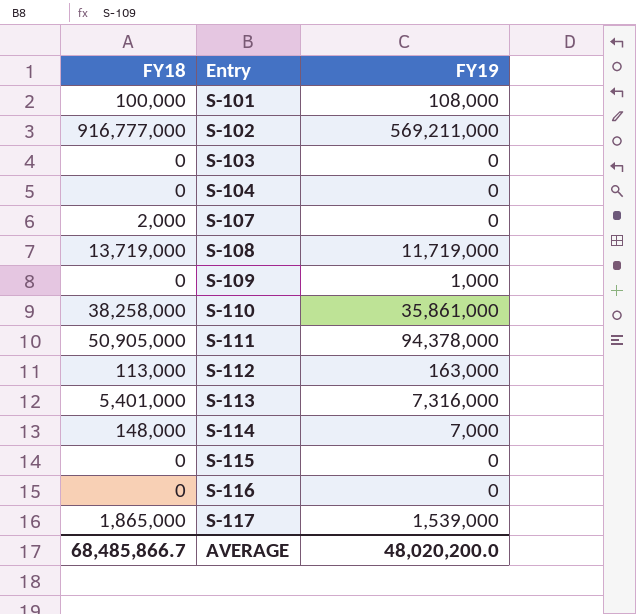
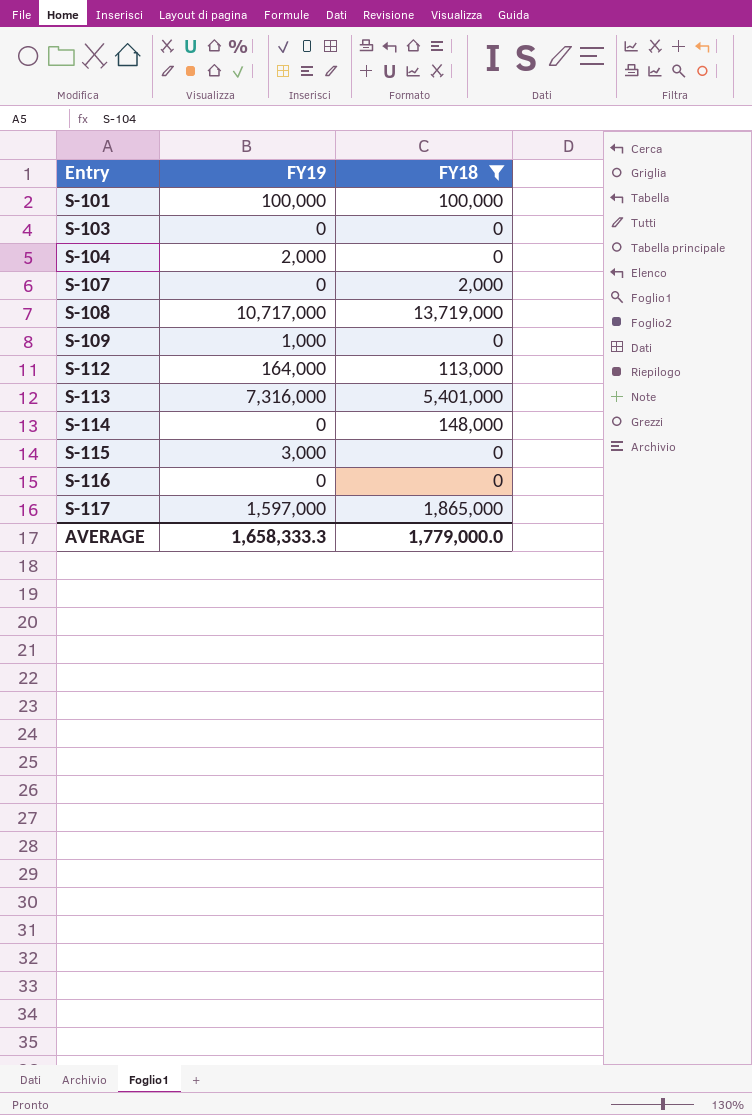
filter: none -> FY18 <= 13,719,000
column FY18 | position: 1 -> 3
S-101 | FY19: 108,000 -> 100,000
S-104 | FY19: 0 -> 2,000
S-108 | FY19: 11,719,000 -> 10,717,000
S-112 | FY19: 163,000 -> 164,000
S-114 | FY19: 7,000 -> 0
S-115 | FY19: 0 -> 3,000
S-117 | FY19: 1,539,000 -> 1,597,000
AVERAGE | FY19: 48,020,200.0 -> 1,658,333.3
AVERAGE | FY18: 68,485,866.7 -> 1,779,000.0

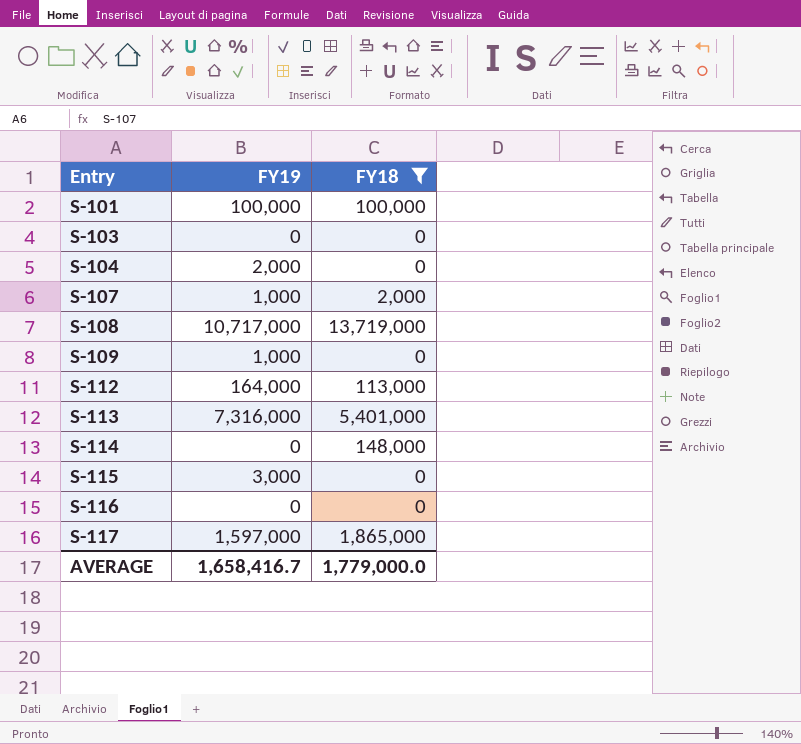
S-107 | FY19: 0 -> 1,000
AVERAGE | FY19: 1,658,333.3 -> 1,658,416.7

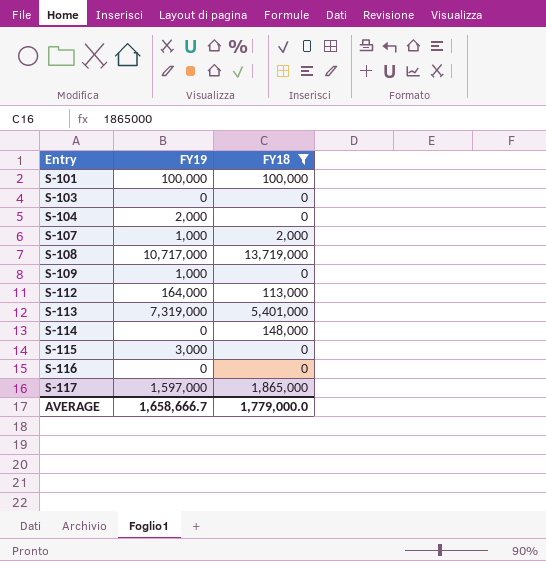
S-113 | FY19: 7,316,000 -> 7,319,000
AVERAGE | FY19: 1,658,416.7 -> 1,658,666.7

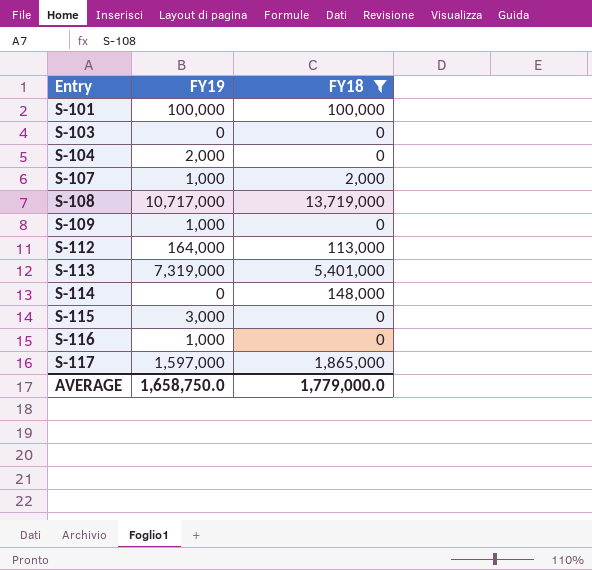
S-116 | FY19: 0 -> 1,000
AVERAGE | FY19: 1,658,666.7 -> 1,658,750.0

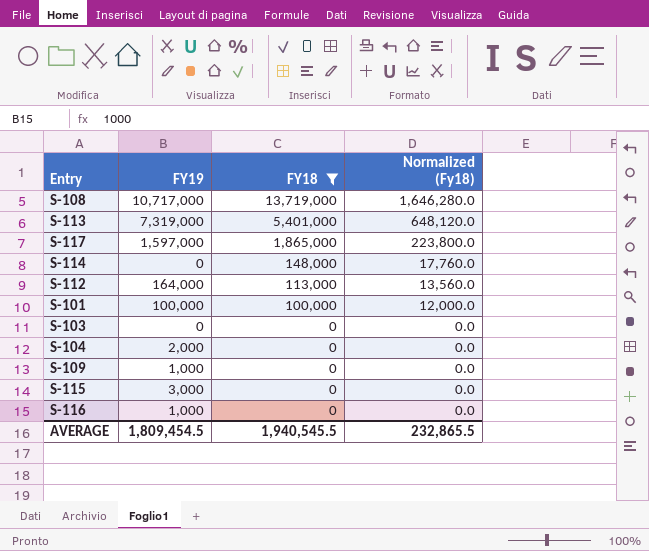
row order: Entry ascending -> FY18 descending
column Normalized (Fy18) | formula: none -> [FY18] * 0.12
row S-107: 1,000 | 2,000 -> none
AVERAGE | FY19: 1,658,750.0 -> 1,809,454.5
AVERAGE | FY18: 1,779,000.0 -> 1,940,545.5

